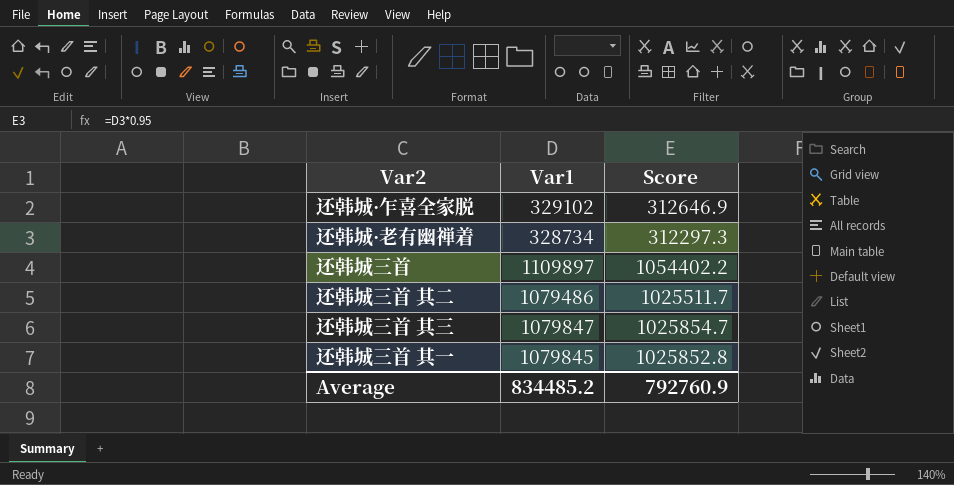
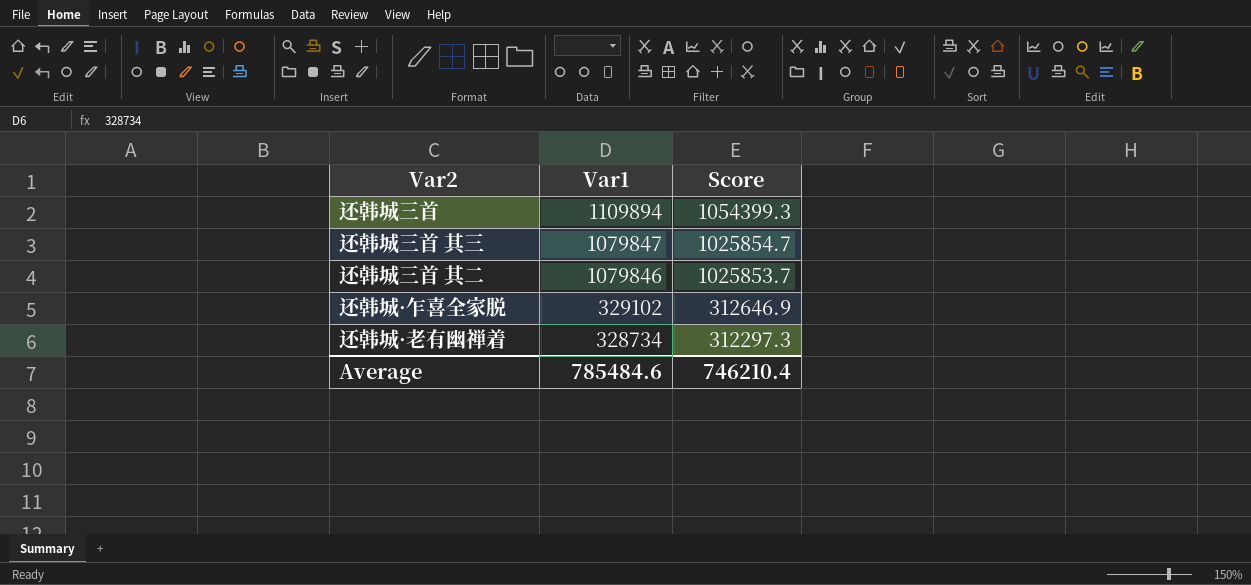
row order: none -> Var1 descending
row 还韩城三首 其一: 1079845 | 1025852.8 -> none
还韩城三首 | Var1: 1109897 -> 1109894
还韩城三首 | Score: 1054402.2 -> 1054399.3
还韩城三首 其二 | Var1: 1079486 -> 1079846
还韩城三首 其二 | Score: 1025511.7 -> 1025853.7
Average | Var1: 834485.2 -> 785484.6
Average | Score: 792760.9 -> 746210.4

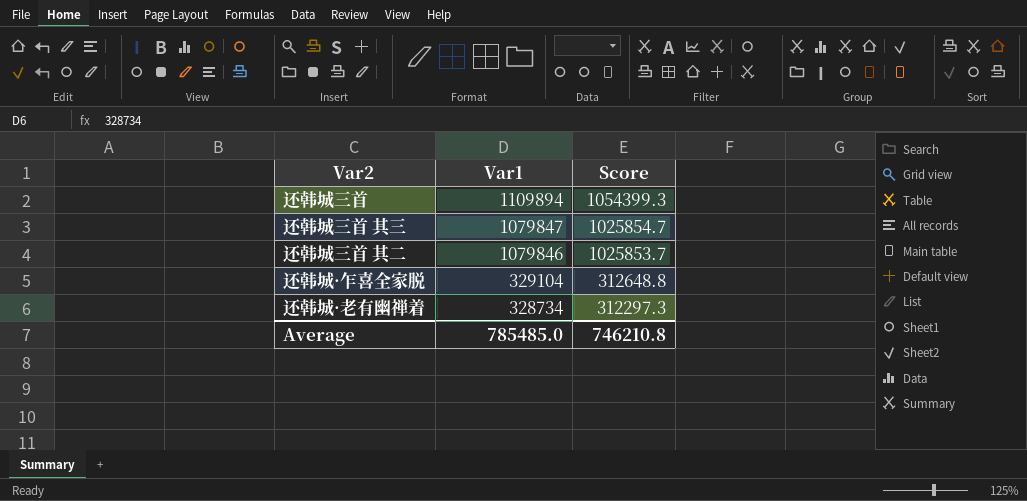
还韩城·乍喜全家脱 | Var1: 329102 -> 329104
还韩城·乍喜全家脱 | Score: 312646.9 -> 312648.8
Average | Var1: 785484.6 -> 785485.0
Average | Score: 746210.4 -> 746210.8

